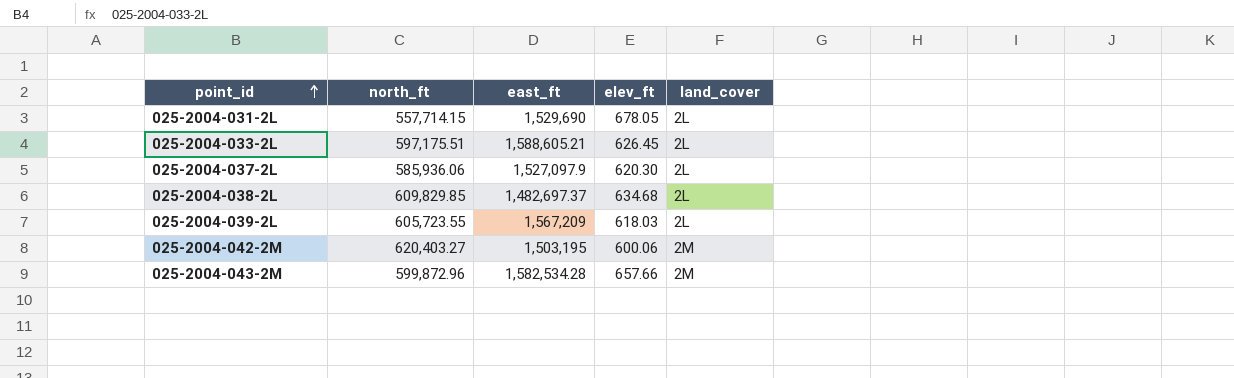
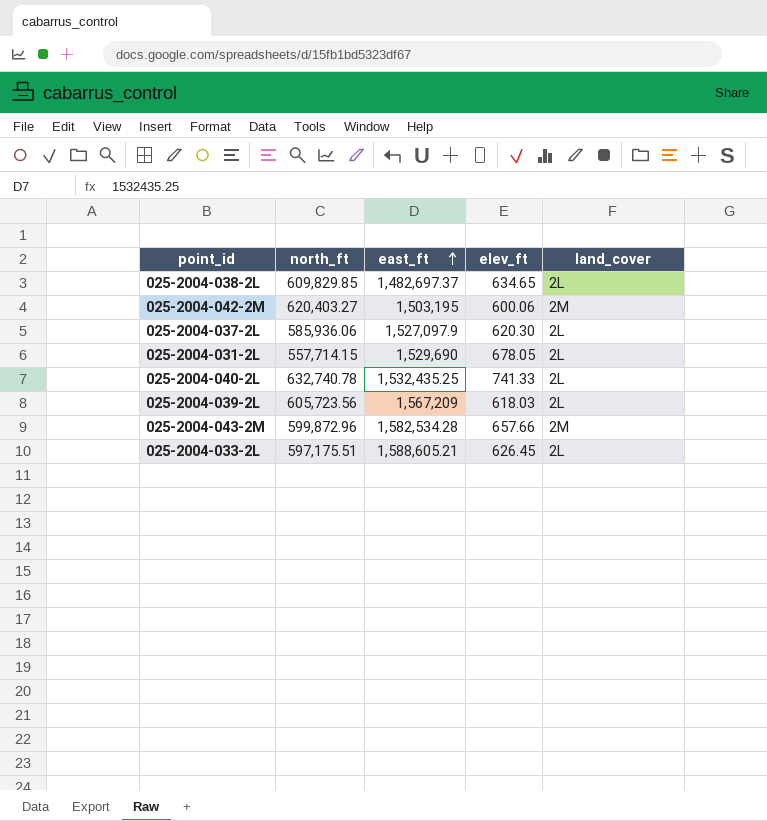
row order: point_id ascending -> east_ft ascending
025-2004-038-2L | elev_ft: 634.68 -> 634.65
row 025-2004-040-2L: none -> 632,740.78 | 1,532,435.25 | 741.33 | 2L
025-2004-039-2L | north_ft: 605,723.55 -> 605,723.56

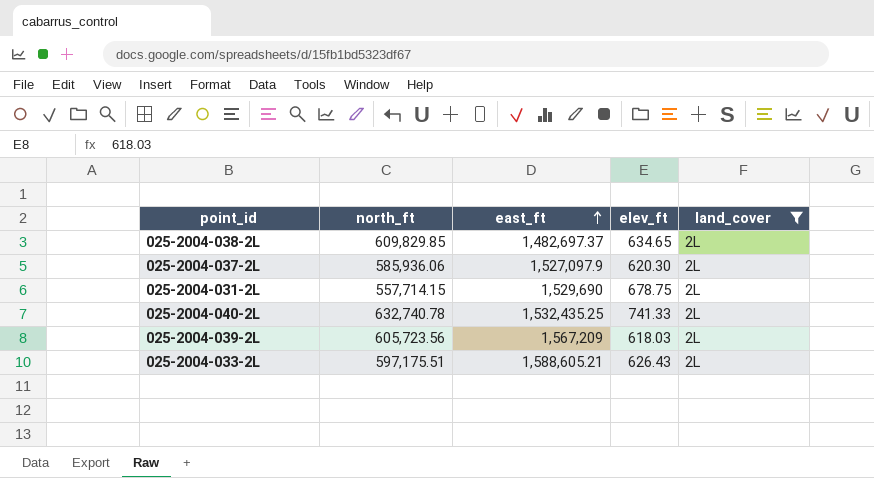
filter: none -> land_cover = 2L
025-2004-031-2L | elev_ft: 678.05 -> 678.75
025-2004-033-2L | elev_ft: 626.45 -> 626.43

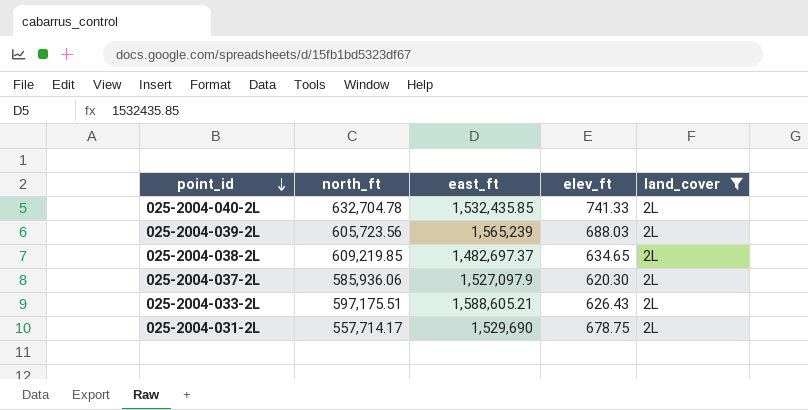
row order: east_ft ascending -> point_id descending
025-2004-040-2L | north_ft: 632,740.78 -> 632,704.78
025-2004-040-2L | east_ft: 1,532,435.25 -> 1,532,435.85
025-2004-039-2L | east_ft: 1,567,209 -> 1,565,239
025-2004-039-2L | elev_ft: 618.03 -> 688.03
025-2004-038-2L | north_ft: 609,829.85 -> 609,219.85
025-2004-031-2L | north_ft: 557,714.15 -> 557,714.17

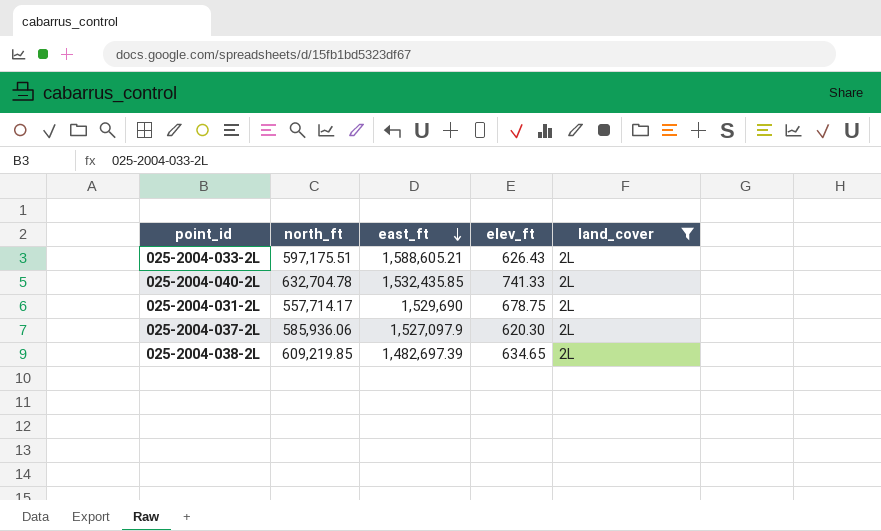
row order: point_id descending -> east_ft descending
row 025-2004-039-2L: 605,723.56 | 1,565,239 | 688.03 | 2L -> none
025-2004-038-2L | east_ft: 1,482,697.37 -> 1,482,697.39

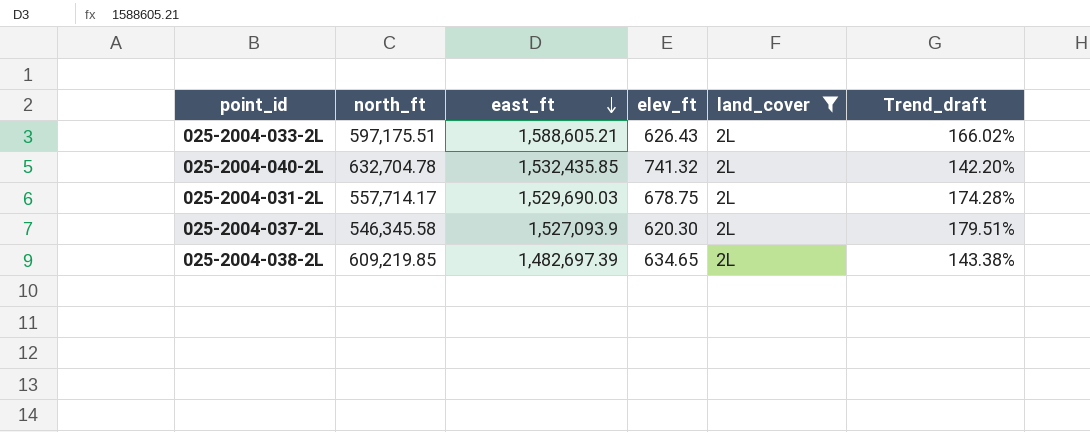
column Trend_draft | formula: none -> ([east_ft] - [north_ft]) / [north_ft]
025-2004-040-2L | elev_ft: 741.33 -> 741.32
025-2004-031-2L | east_ft: 1,529,690 -> 1,529,690.03
025-2004-037-2L | north_ft: 585,936.06 -> 546,345.58
025-2004-037-2L | east_ft: 1,527,097.9 -> 1,527,093.9

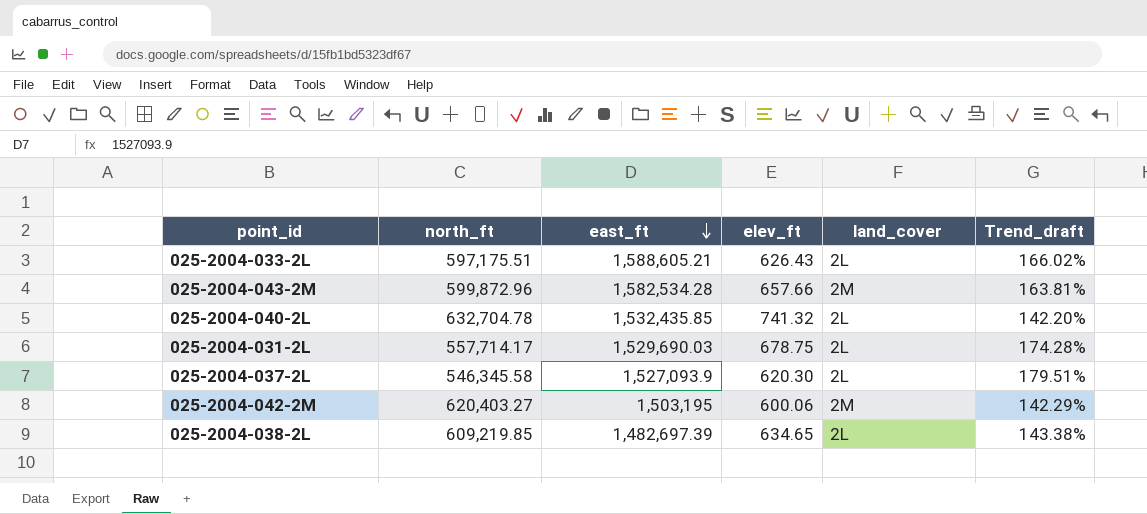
filter: land_cover = 2L -> none

